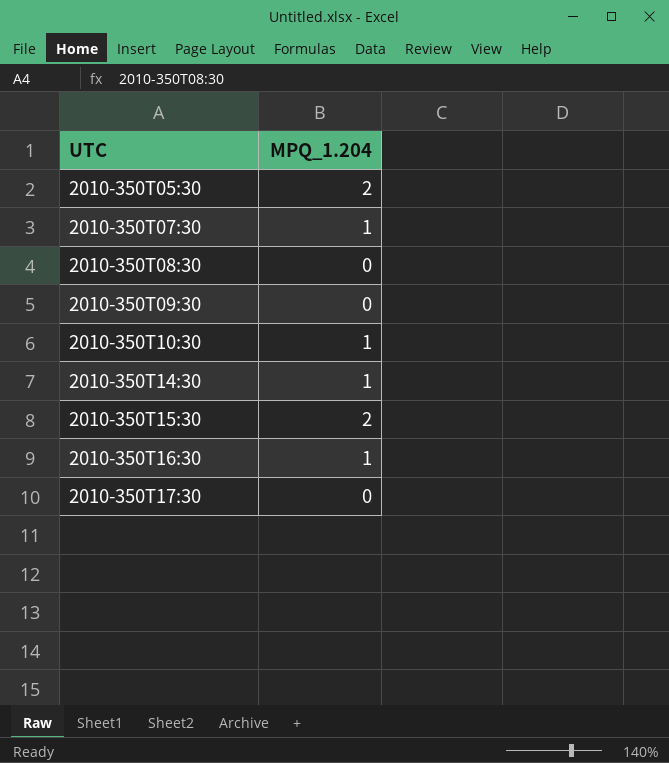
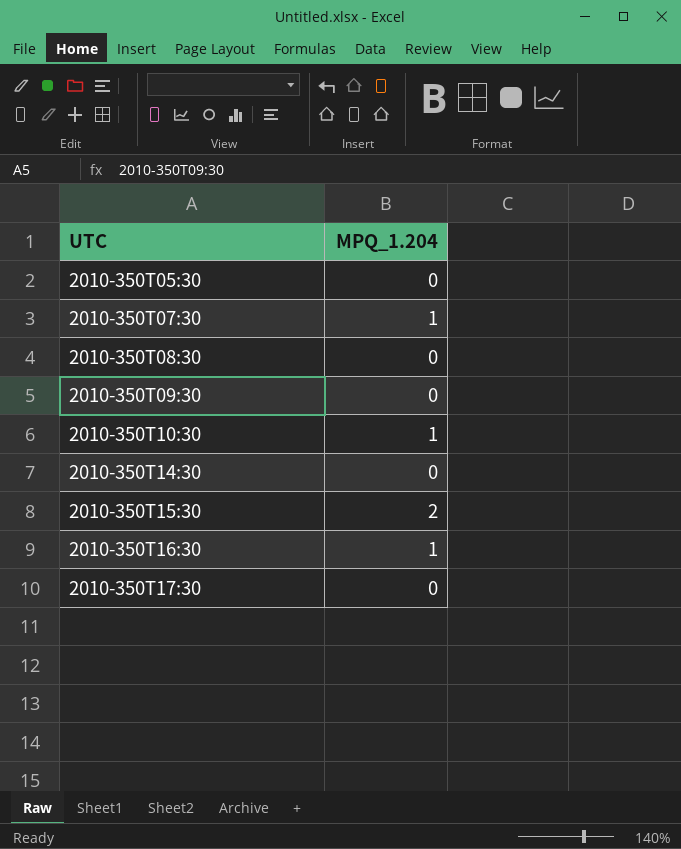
2010-350T05:30 | MPQ_1.204: 2 -> 0
2010-350T14:30 | MPQ_1.204: 1 -> 0

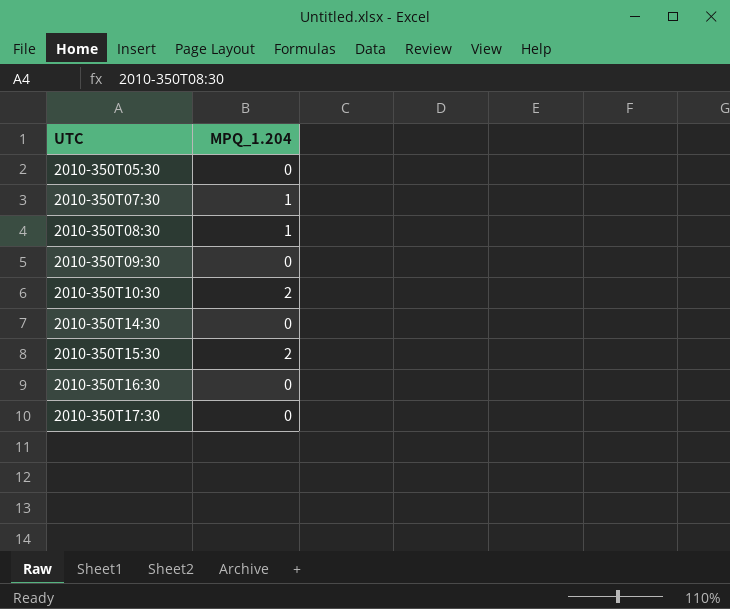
2010-350T08:30 | MPQ_1.204: 0 -> 1
2010-350T10:30 | MPQ_1.204: 1 -> 2
2010-350T16:30 | MPQ_1.204: 1 -> 0

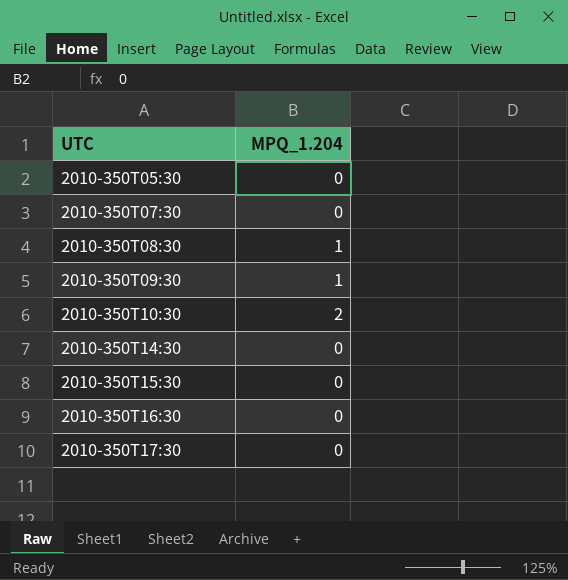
2010-350T07:30 | MPQ_1.204: 1 -> 0
2010-350T09:30 | MPQ_1.204: 0 -> 1
2010-350T15:30 | MPQ_1.204: 2 -> 0

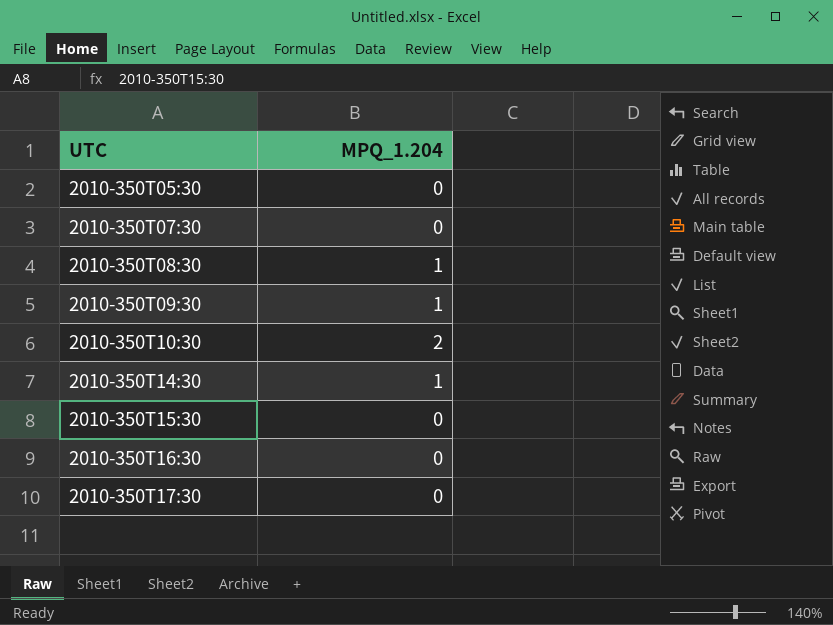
2010-350T14:30 | MPQ_1.204: 0 -> 1

